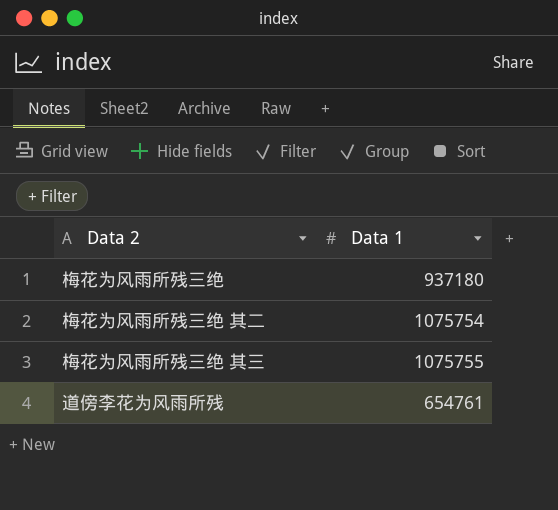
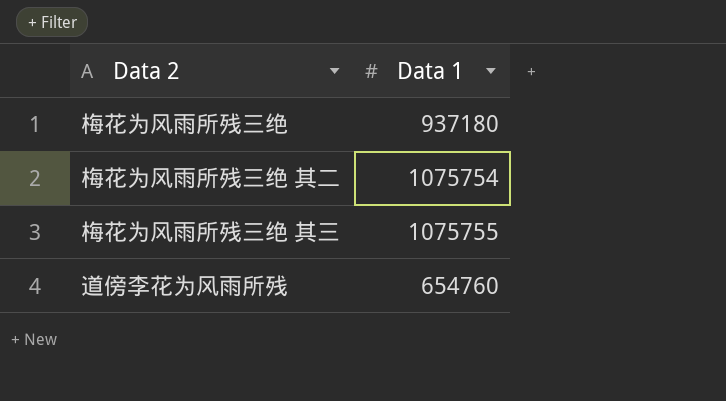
道傍李花为风雨所残 | Data 1: 654761 -> 654760

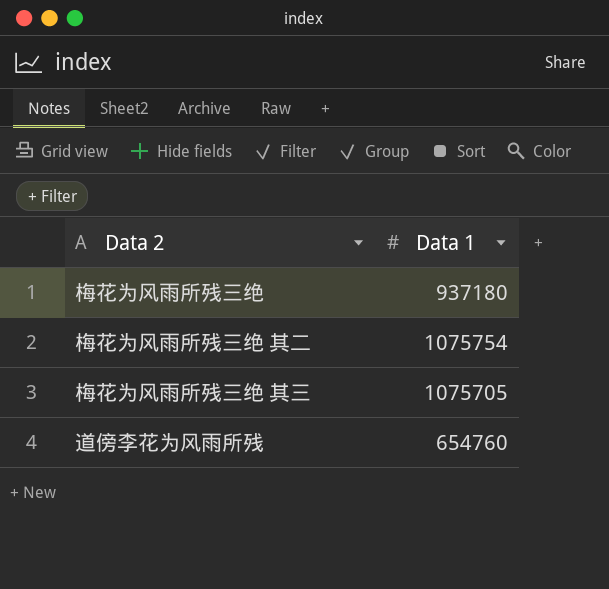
梅花为风雨所残三绝 其三 | Data 1: 1075755 -> 1075705

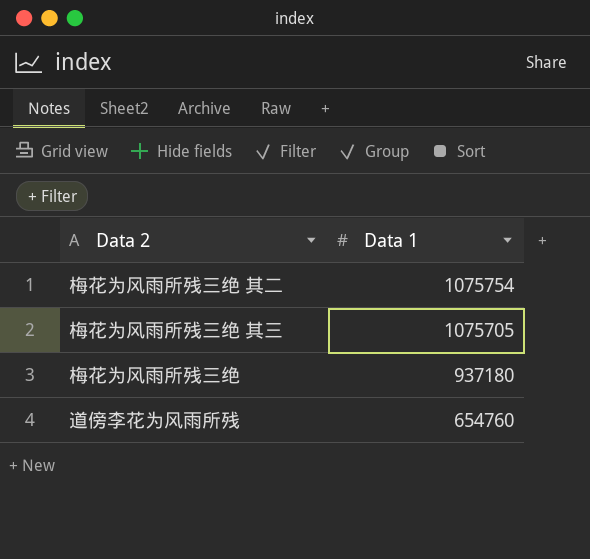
row order: none -> Data 1 descending

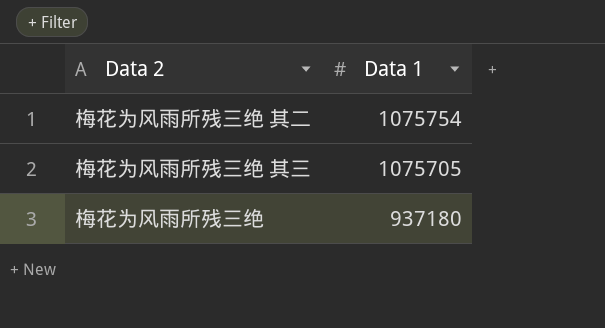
row 道傍李花为风雨所残: 654760 -> none

